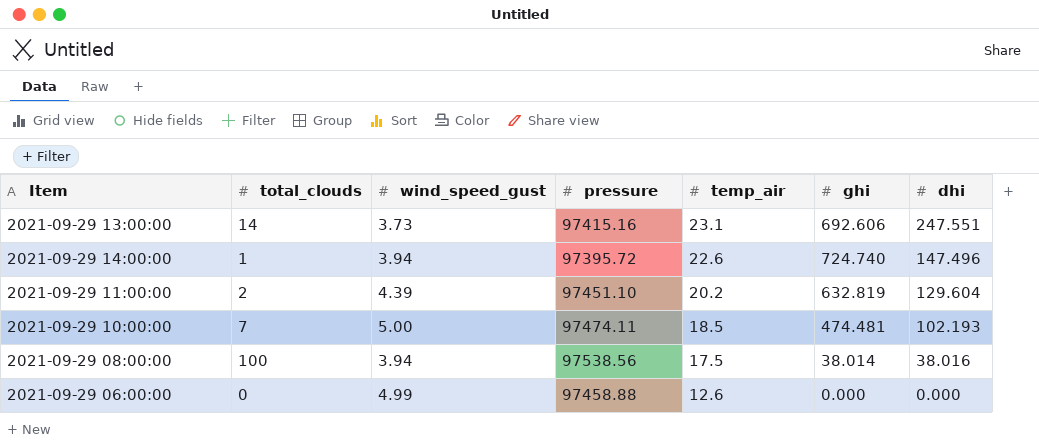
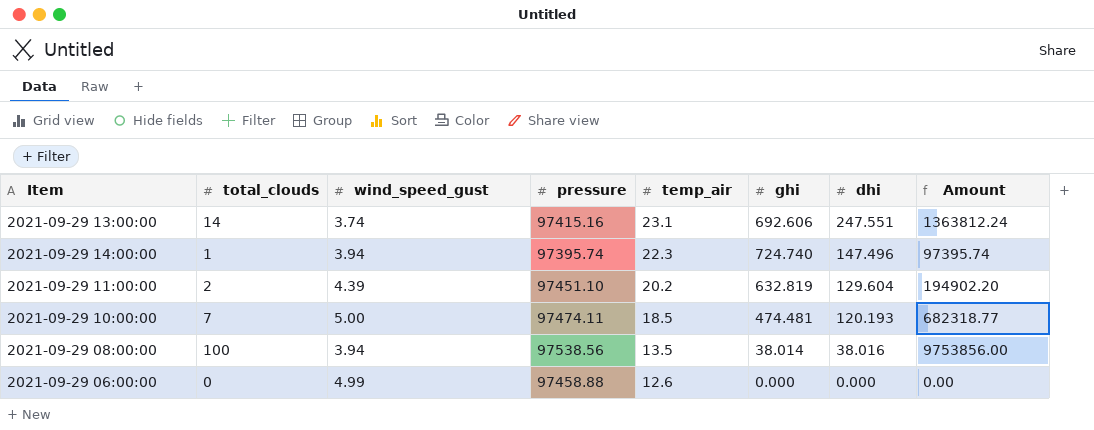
column Amount | formula: none -> [total_clouds] * [pressure]
2021-09-29 13:00:00 | wind_speed_gust: 3.73 -> 3.74
2021-09-29 14:00:00 | pressure: 97395.72 -> 97395.74
2021-09-29 14:00:00 | temp_air: 22.6 -> 22.3
2021-09-29 10:00:00 | dhi: 102.193 -> 120.193
2021-09-29 08:00:00 | temp_air: 17.5 -> 13.5

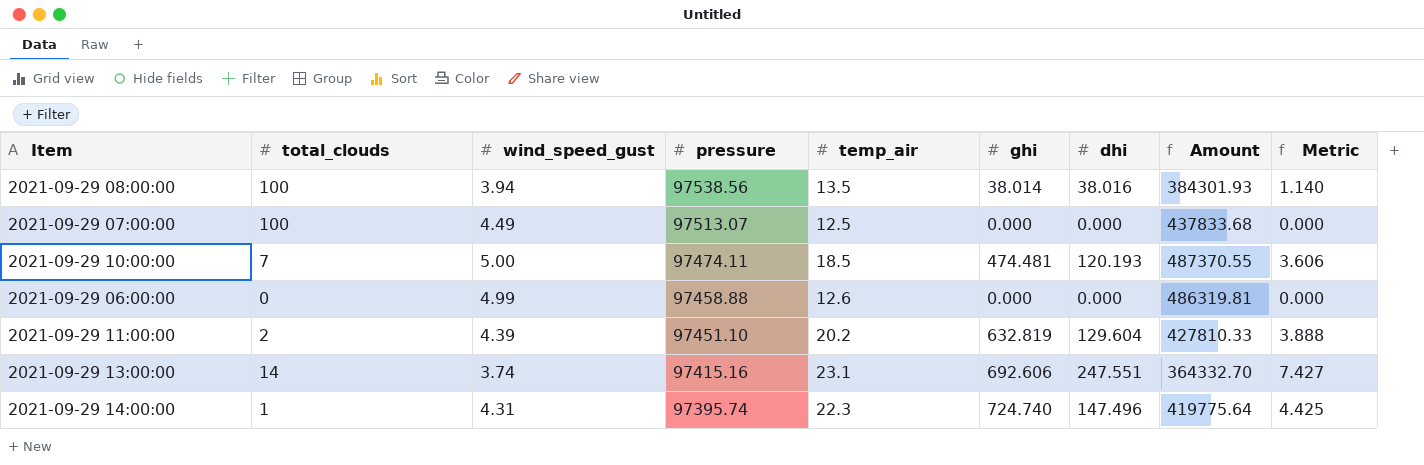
row order: temp_air descending -> pressure descending
column Amount | formula: [total_clouds] * [pressure] -> [wind_speed_gust] * [pressure]
column Metric | formula: none -> [dhi] * 0.03
row 2021-09-29 07:00:00: none -> 100 | 4.49 | 97513.07 | 12.5 | 0.000 | 0.000 | 437833.68 | 0.000
2021-09-29 14:00:00 | wind_speed_gust: 3.94 -> 4.31

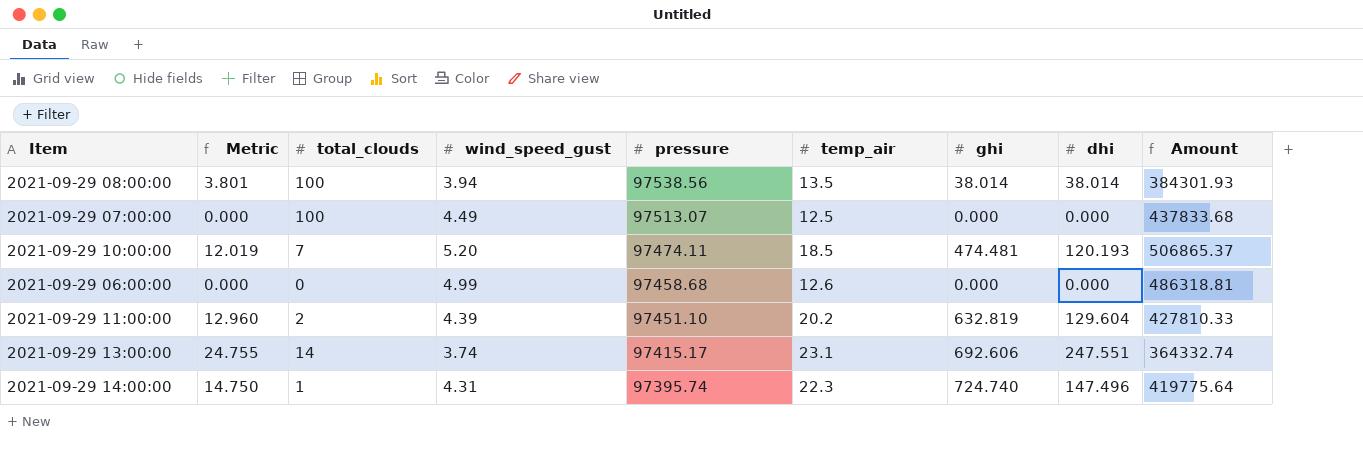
column Metric | formula: [dhi] * 0.03 -> [dhi] * 0.1
column Metric | position: 9 -> 2
2021-09-29 08:00:00 | dhi: 38.016 -> 38.014
2021-09-29 10:00:00 | wind_speed_gust: 5.00 -> 5.20
2021-09-29 10:00:00 | Amount: 487370.55 -> 506865.37
2021-09-29 06:00:00 | pressure: 97458.88 -> 97458.68
2021-09-29 06:00:00 | Amount: 486319.81 -> 486318.81
2021-09-29 13:00:00 | pressure: 97415.16 -> 97415.17
2021-09-29 13:00:00 | Amount: 364332.70 -> 364332.74

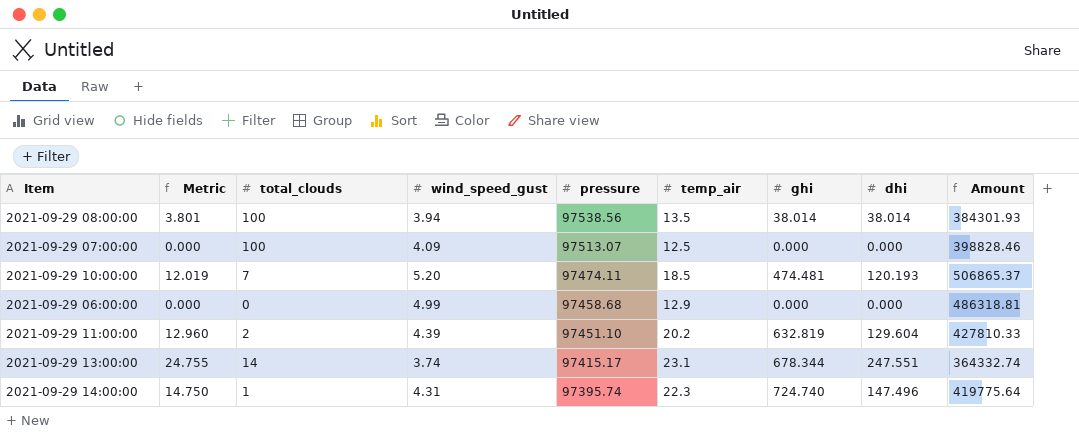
2021-09-29 07:00:00 | wind_speed_gust: 4.49 -> 4.09
2021-09-29 07:00:00 | Amount: 437833.68 -> 398828.46
2021-09-29 06:00:00 | temp_air: 12.6 -> 12.9
2021-09-29 13:00:00 | ghi: 692.606 -> 678.344

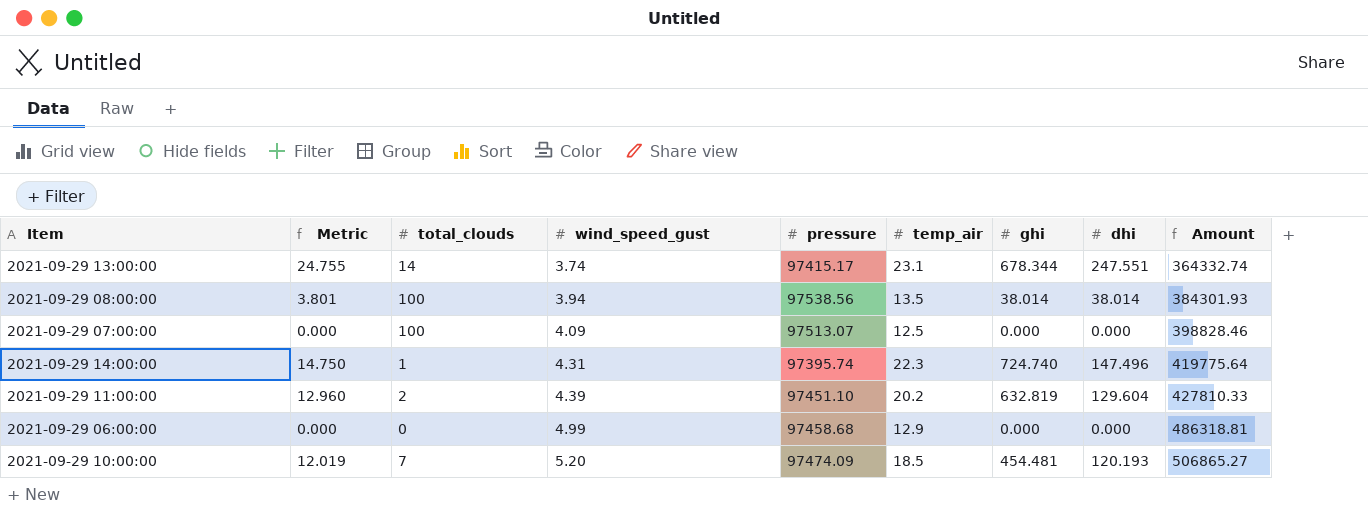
row order: pressure descending -> wind_speed_gust ascending
2021-09-29 10:00:00 | pressure: 97474.11 -> 97474.09
2021-09-29 10:00:00 | ghi: 474.481 -> 454.481
2021-09-29 10:00:00 | Amount: 506865.37 -> 506865.27

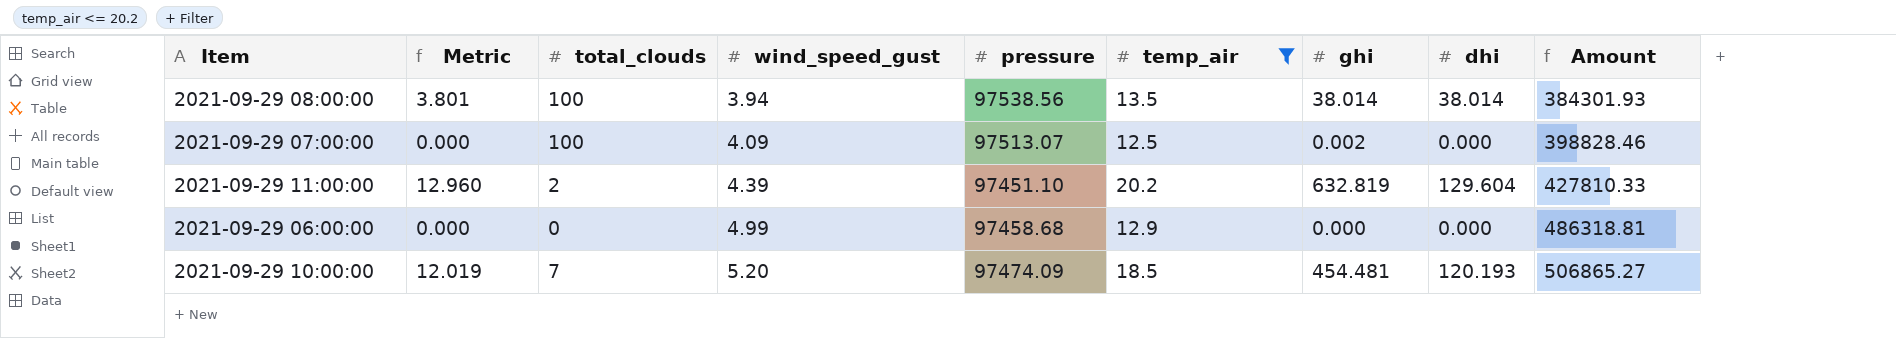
filter: none -> temp_air <= 20.2
2021-09-29 07:00:00 | ghi: 0.000 -> 0.002

